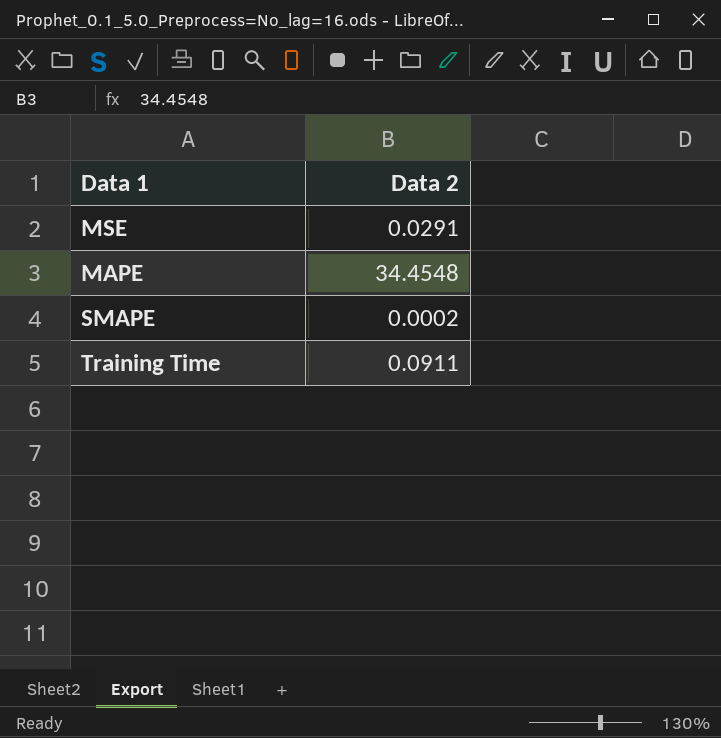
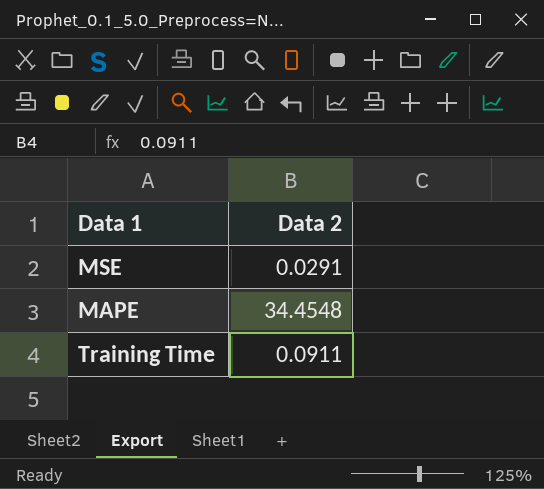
row SMAPE: 0.0002 -> none

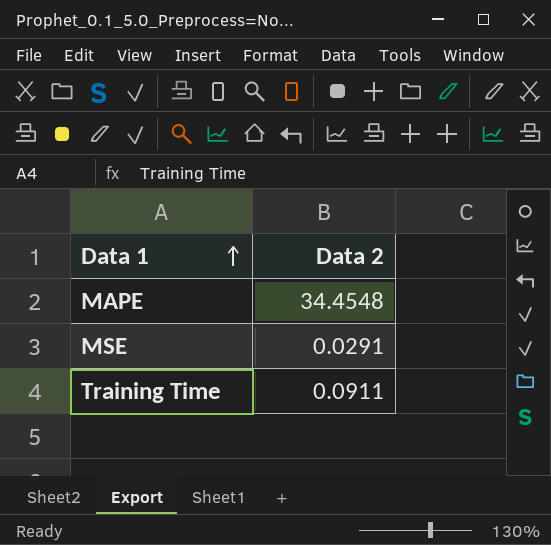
row order: none -> Data 1 ascending

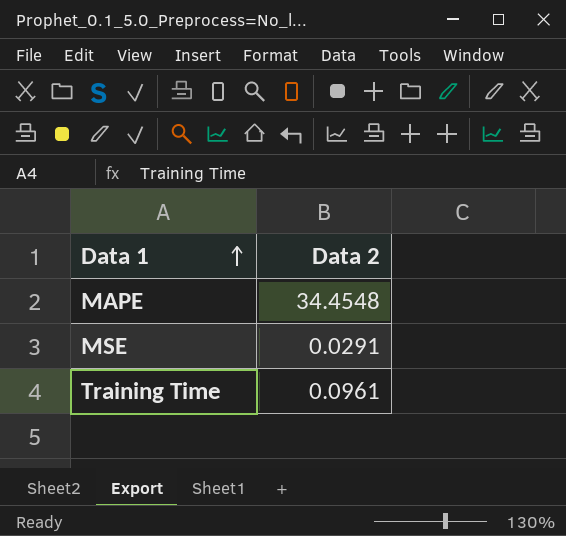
Training Time | Data 2: 0.0911 -> 0.0961

